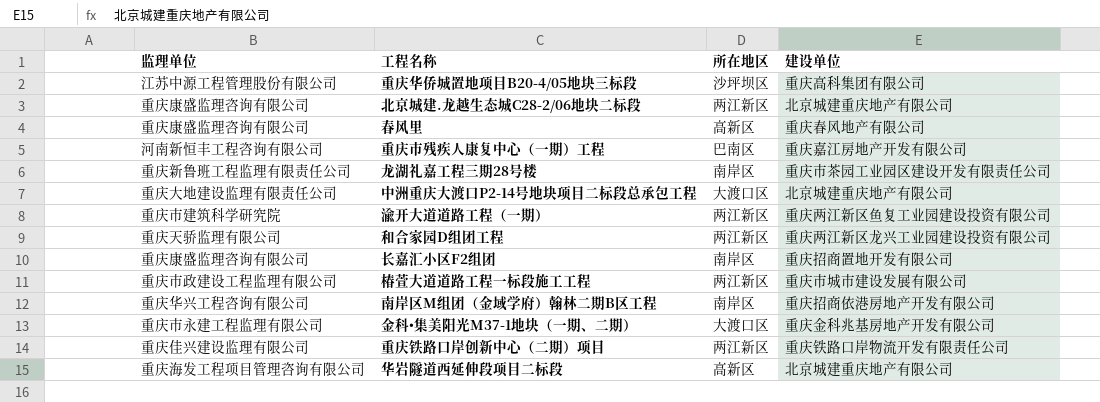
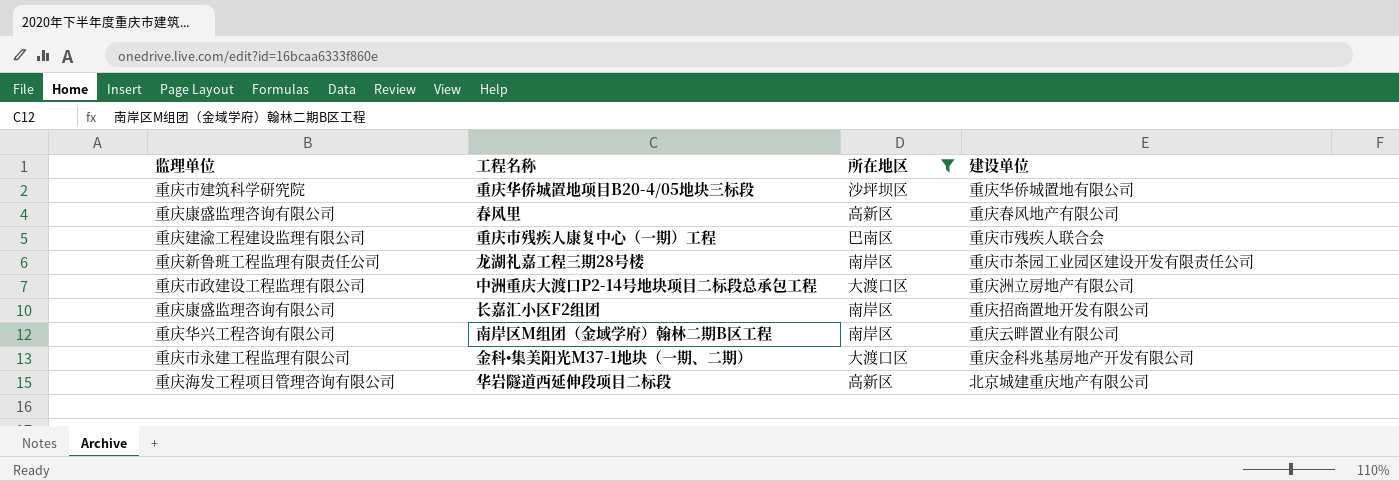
filter: none -> 所在地区 != 两江新区
重庆华侨城置地项目B20-4/05地块三标段 | 监理单位: 江苏中源工程管理股份有限公司 -> 重庆市建筑科学研究院
重庆华侨城置地项目B20-4/05地块三标段 | 建设单位: 重庆高科集团有限公司 -> 重庆华侨城置地有限公司
重庆市残疾人康复中心（一期）工程 | 监理单位: 河南新恒丰工程咨询有限公司 -> 重庆建渝工程建设监理有限公司
重庆市残疾人康复中心（一期）工程 | 建设单位: 重庆嘉江房地产开发有限公司 -> 重庆市残疾人联合会
中洲重庆大渡口P2-14号地块项目二标段总承包工程 | 监理单位: 重庆大地建设监理有限责任公司 -> 重庆市政建设工程监理有限公司
中洲重庆大渡口P2-14号地块项目二标段总承包工程 | 建设单位: 北京城建重庆地产有限公司 -> 重庆洲立房地产有限公司
南岸区M组团（金域学府）翰林二期B区工程 | 建设单位: 重庆招商依港房地产开发有限公司 -> 重庆云畔置业有限公司

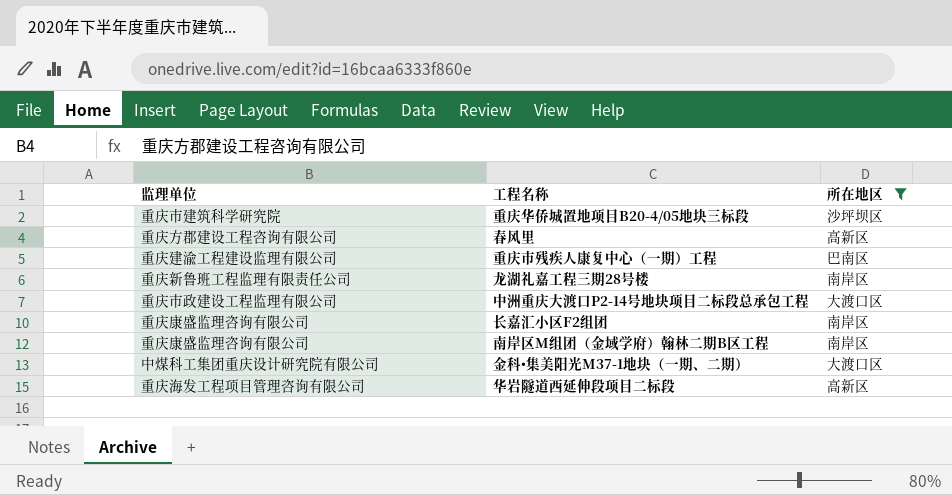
column 建设单位 | position: 4 -> none
春风里 | 监理单位: 重庆康盛监理咨询有限公司 -> 重庆方郡建设工程咨询有限公司
南岸区M组团（金域学府）翰林二期B区工程 | 监理单位: 重庆华兴工程咨询有限公司 -> 重庆康盛监理咨询有限公司
金科•集美阳光M37-1地块（一期、二期） | 监理单位: 重庆市永建工程监理有限公司 -> 中煤科工集团重庆设计研究院有限公司

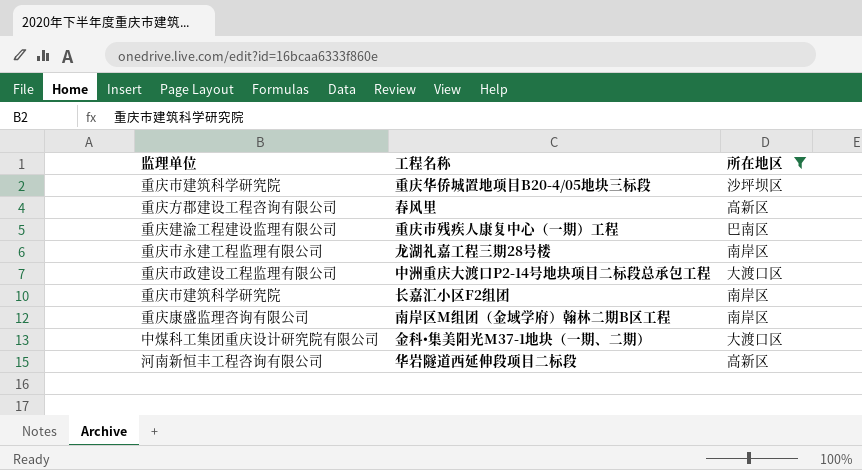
龙湖礼嘉工程三期28号楼 | 监理单位: 重庆新鲁班工程监理有限责任公司 -> 重庆市永建工程监理有限公司
长嘉汇小区F2组团 | 监理单位: 重庆康盛监理咨询有限公司 -> 重庆市建筑科学研究院
华岩隧道西延伸段项目二标段 | 监理单位: 重庆海发工程项目管理咨询有限公司 -> 河南新恒丰工程咨询有限公司

